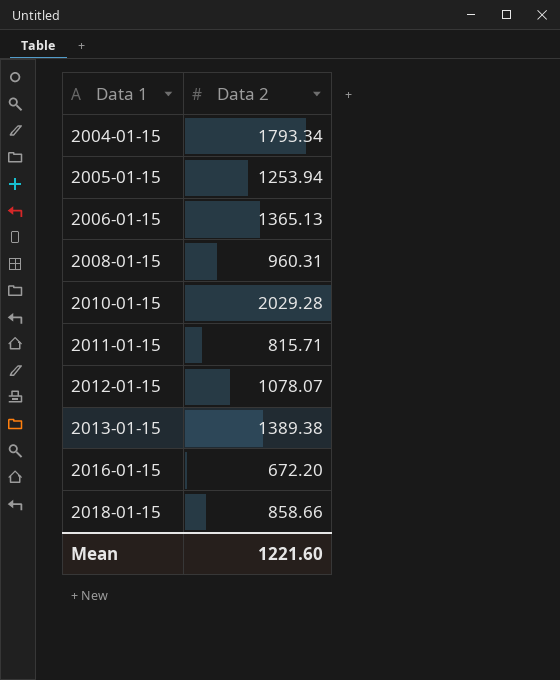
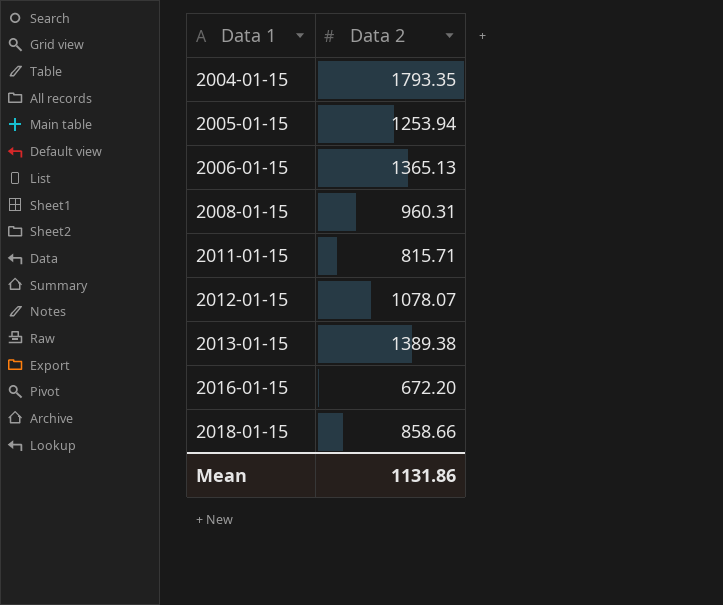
row 2010-01-15: 2029.28 -> none
2004-01-15 | Data 2: 1793.34 -> 1793.35
Mean | Data 2: 1221.60 -> 1131.86

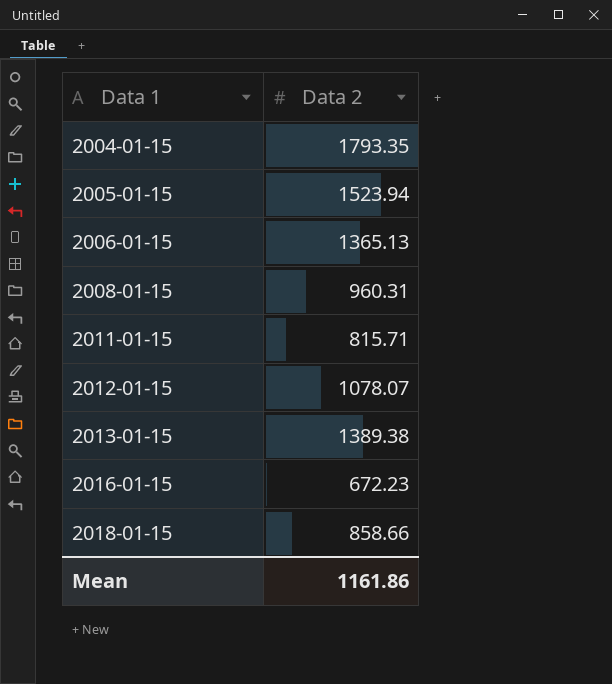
2005-01-15 | Data 2: 1253.94 -> 1523.94
2016-01-15 | Data 2: 672.20 -> 672.23
Mean | Data 2: 1131.86 -> 1161.86

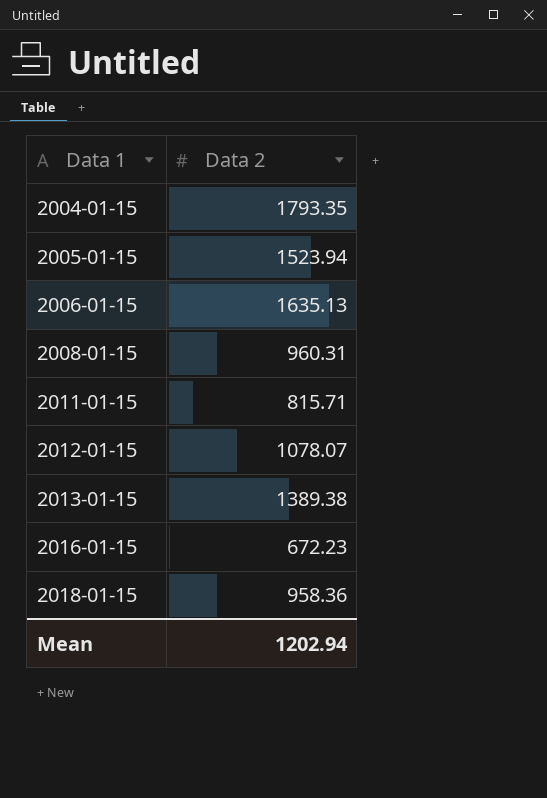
2006-01-15 | Data 2: 1365.13 -> 1635.13
2018-01-15 | Data 2: 858.66 -> 958.36
Mean | Data 2: 1161.86 -> 1202.94

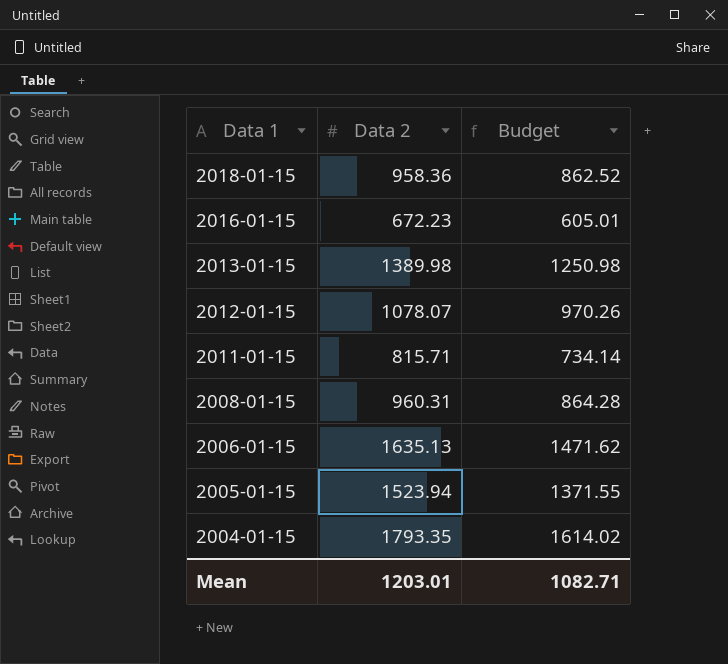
row order: Data 1 ascending -> Data 1 descending
column Budget | formula: none -> [Data 2] * 0.9
2013-01-15 | Data 2: 1389.38 -> 1389.98
Mean | Data 2: 1202.94 -> 1203.01

